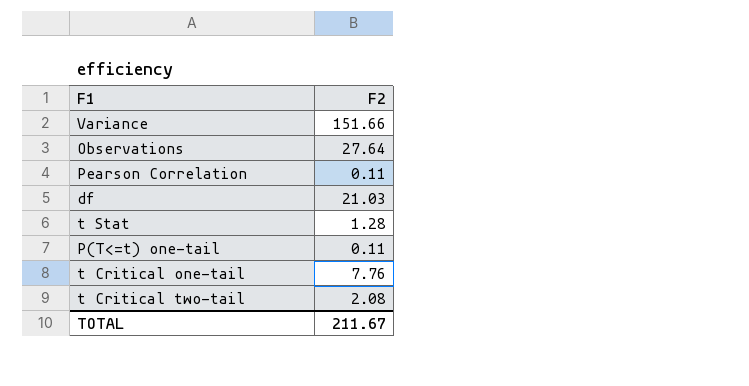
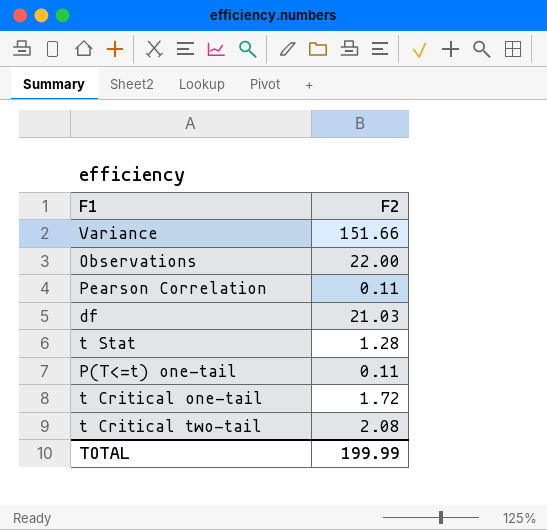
Observations | F2: 27.64 -> 22.00
t Critical one-tail | F2: 7.76 -> 1.72
TOTAL | F2: 211.67 -> 199.99

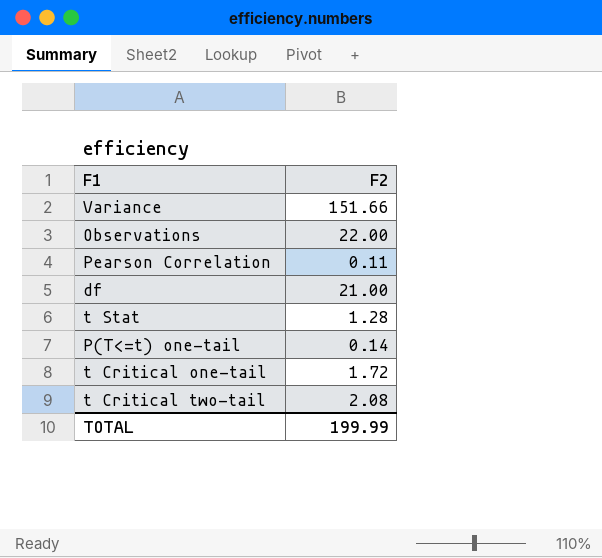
df | F2: 21.03 -> 21.00
P(T<=t) one-tail | F2: 0.11 -> 0.14

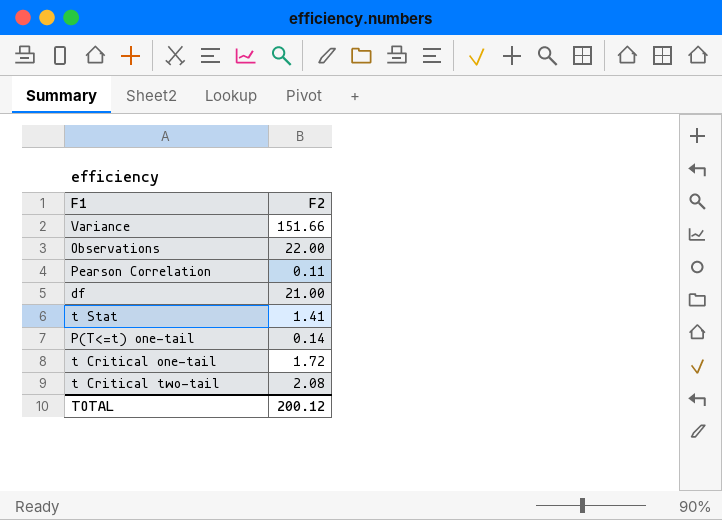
t Stat | F2: 1.28 -> 1.41
TOTAL | F2: 199.99 -> 200.12

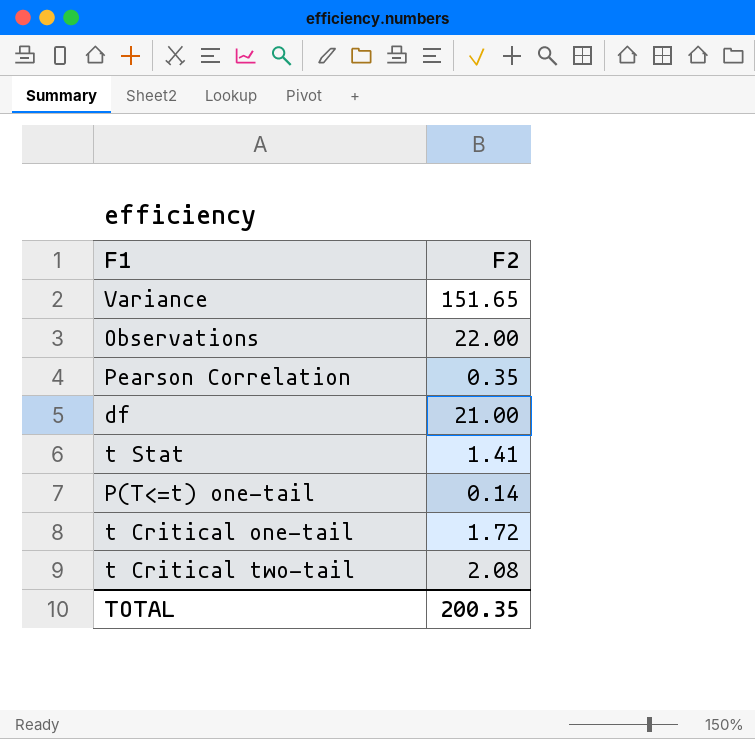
Variance | F2: 151.66 -> 151.65
Pearson Correlation | F2: 0.11 -> 0.35
TOTAL | F2: 200.12 -> 200.35

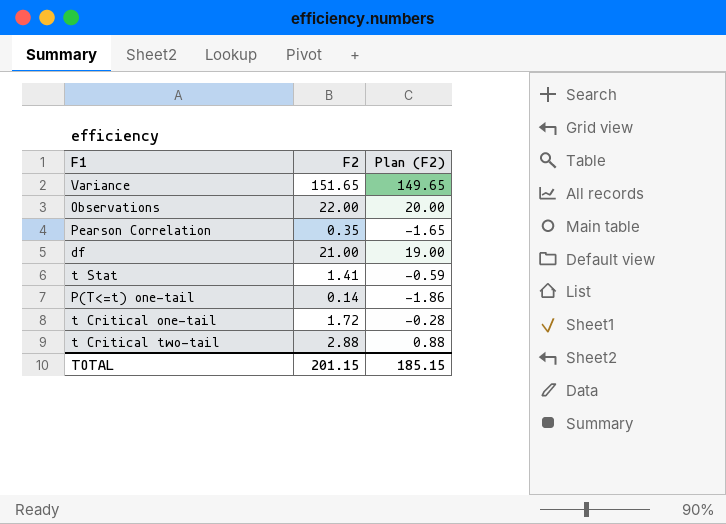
column Plan (F2) | formula: none -> [F2] - 2
t Critical two-tail | F2: 2.08 -> 2.88
TOTAL | F2: 200.35 -> 201.15

